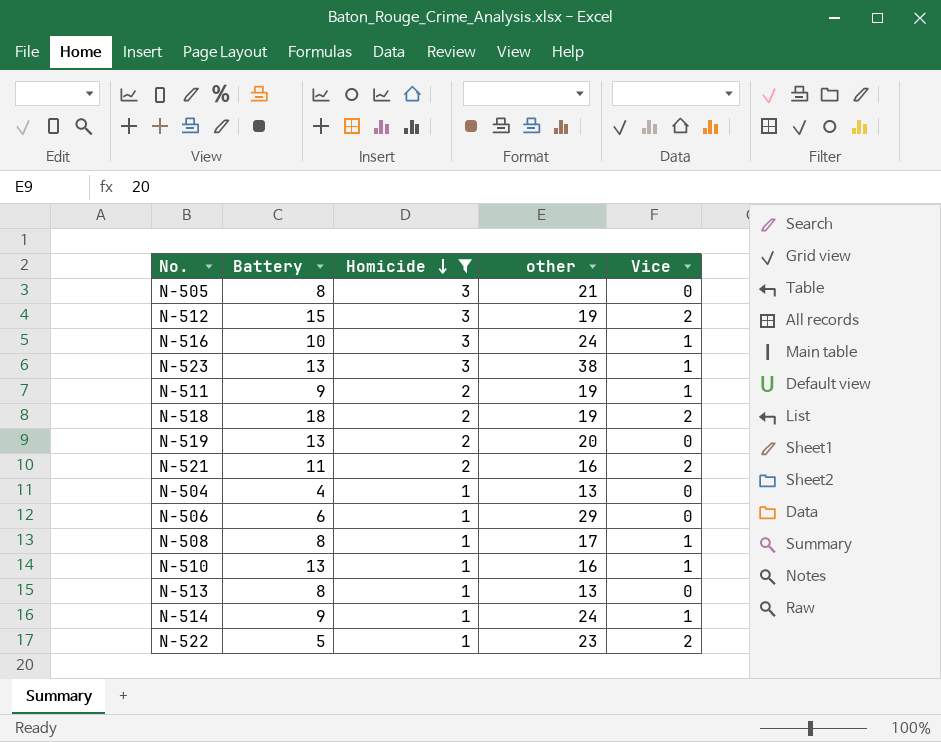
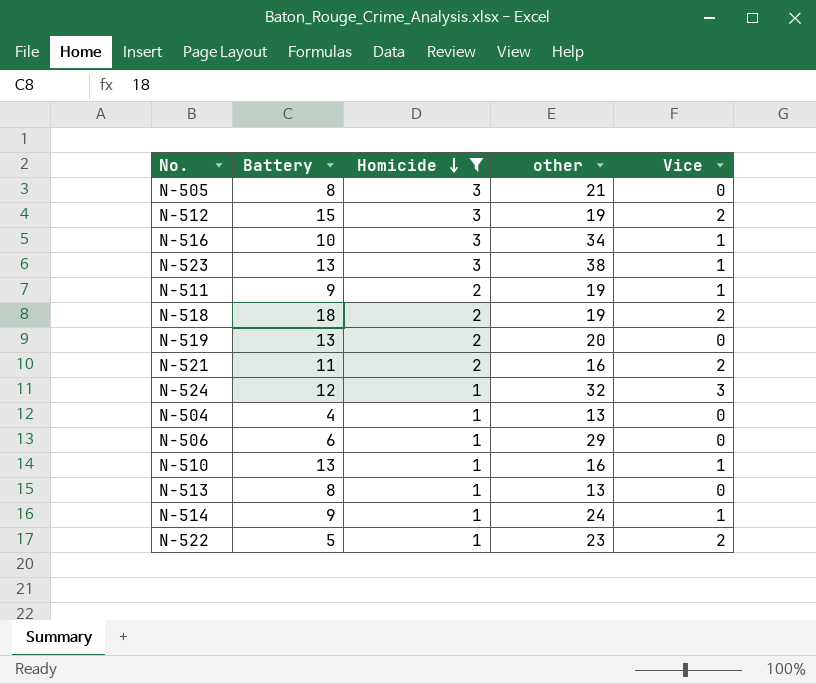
row N-508: 8 | 1 | 17 | 1 -> none
N-516 | other: 24 -> 34
row N-524: none -> 12 | 1 | 32 | 3

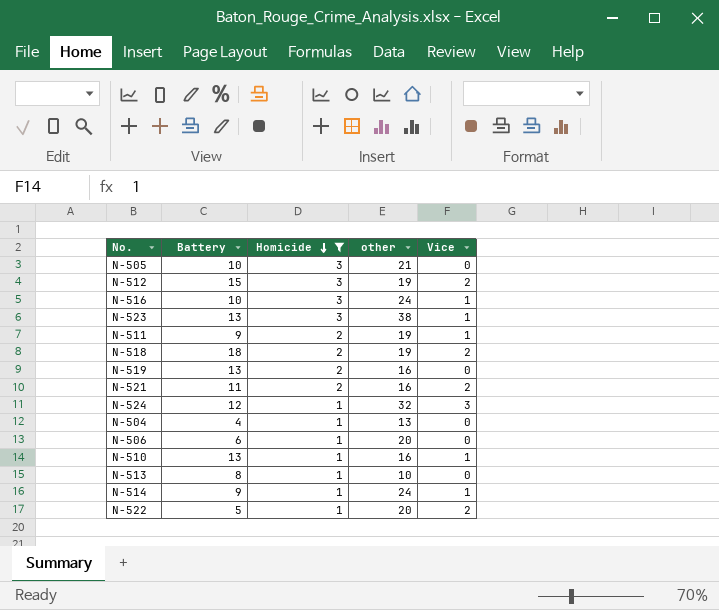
N-505 | Battery: 8 -> 10
N-516 | other: 34 -> 24
N-519 | other: 20 -> 16
N-506 | other: 29 -> 20
N-513 | other: 13 -> 10
N-522 | other: 23 -> 20

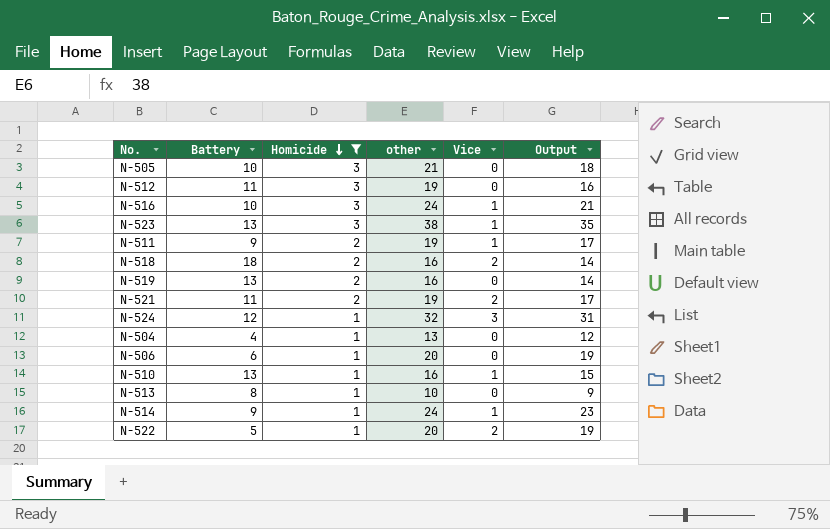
column Output | formula: none -> [other] - [Homicide]
N-512 | Battery: 15 -> 11
N-512 | Vice: 2 -> 0
N-518 | other: 19 -> 16
N-521 | other: 16 -> 19

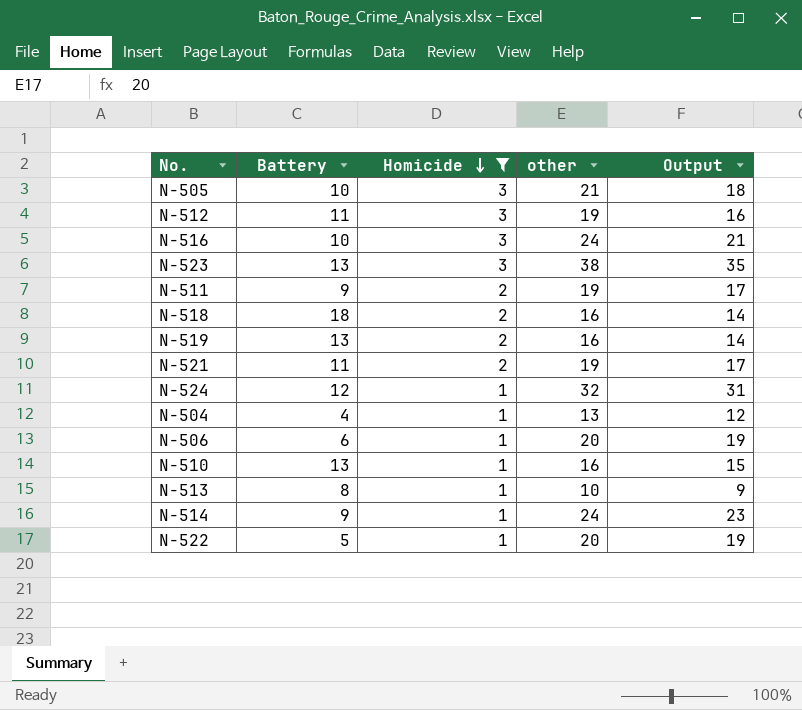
column Vice | position: 5 -> none

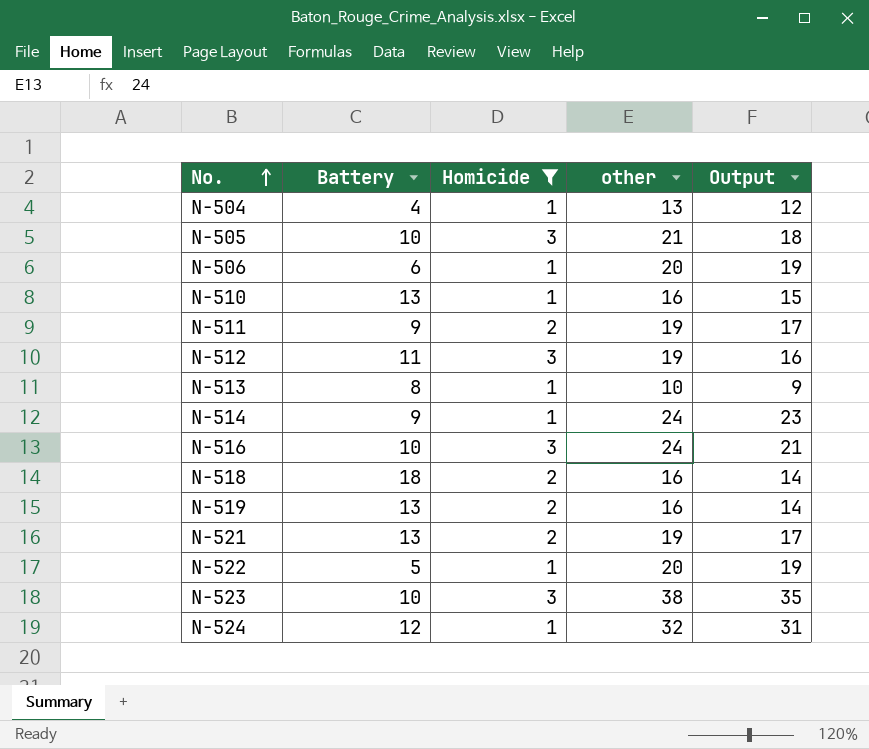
row order: Homicide descending -> No. ascending
N-521 | Battery: 11 -> 13
N-523 | Battery: 13 -> 10

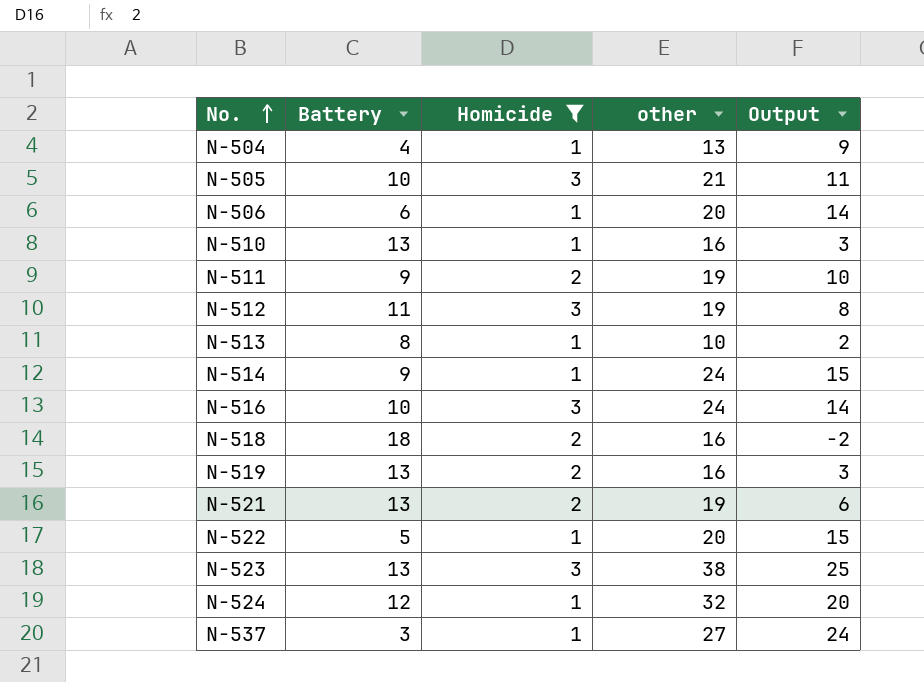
column Output | formula: [other] - [Homicide] -> [other] - [Battery]
N-523 | Battery: 10 -> 13
row N-537: none -> 3 | 1 | 27 | 24

